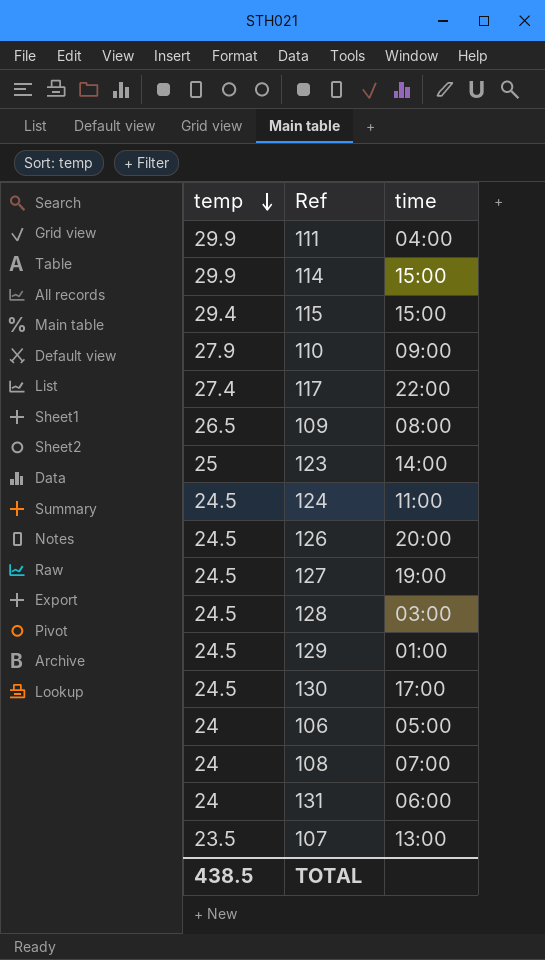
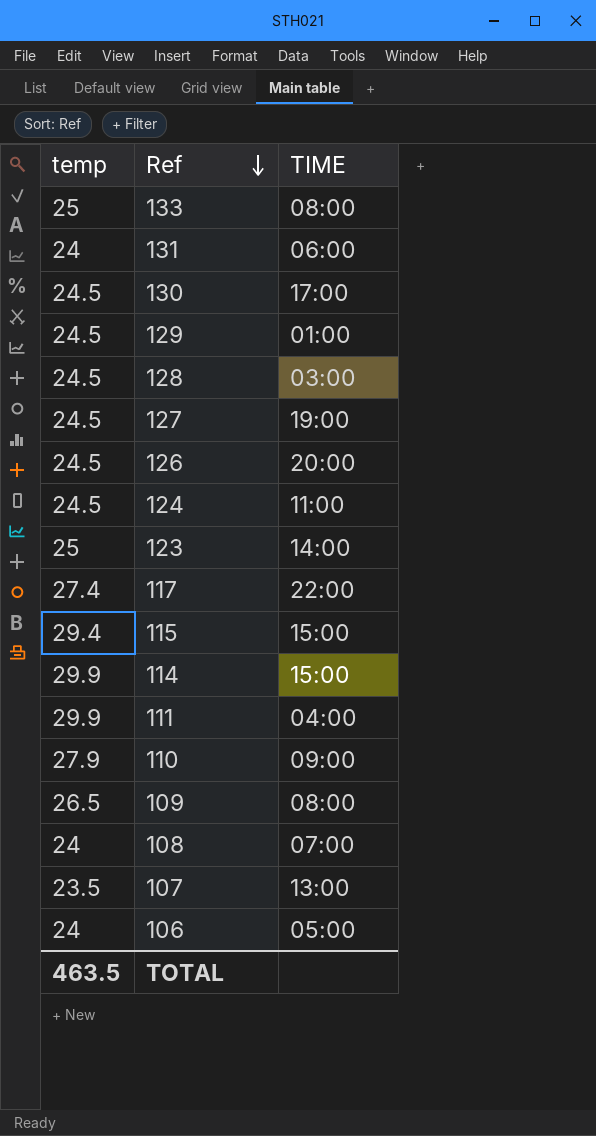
row order: temp descending -> Ref descending
column name: time -> TIME
row 133: none -> 25 | 08:00
TOTAL | temp: 438.5 -> 463.5

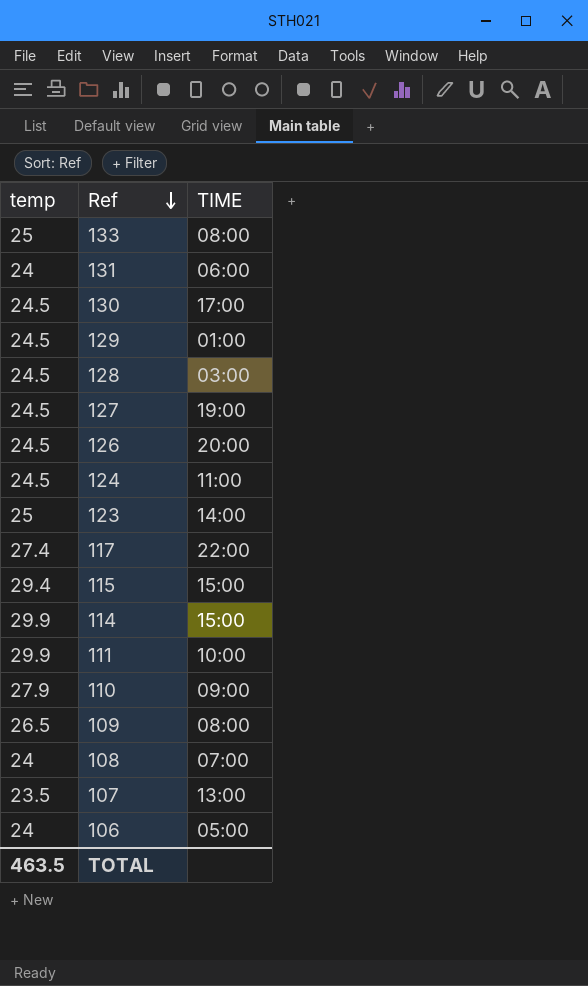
111 | TIME: 04:00 -> 10:00

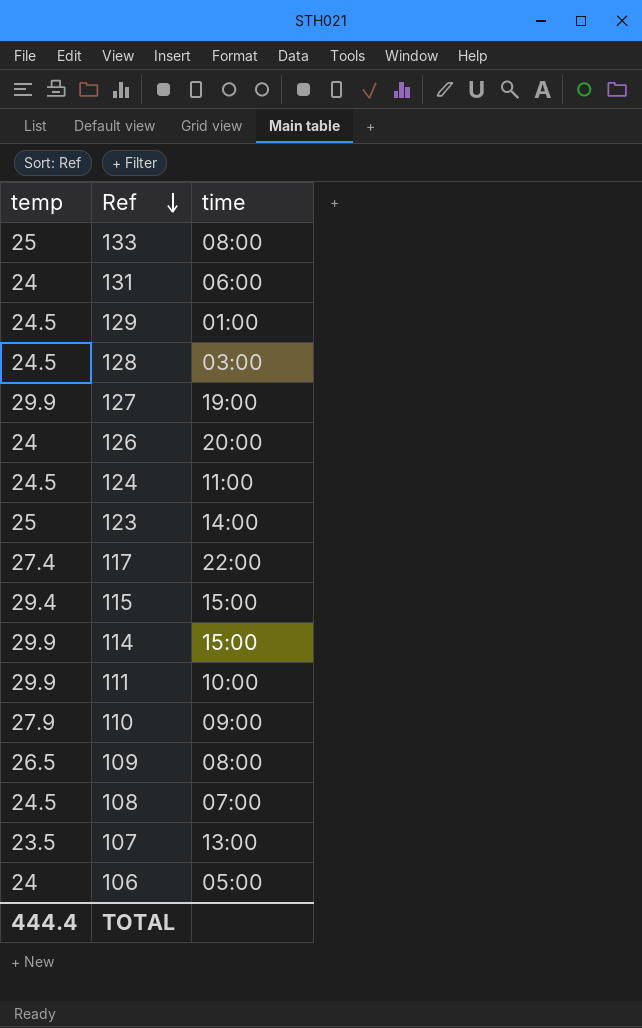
column name: TIME -> time
row 130: 24.5 | 17:00 -> none
127 | temp: 24.5 -> 29.9
126 | temp: 24.5 -> 24
108 | temp: 24 -> 24.5
TOTAL | temp: 463.5 -> 444.4

